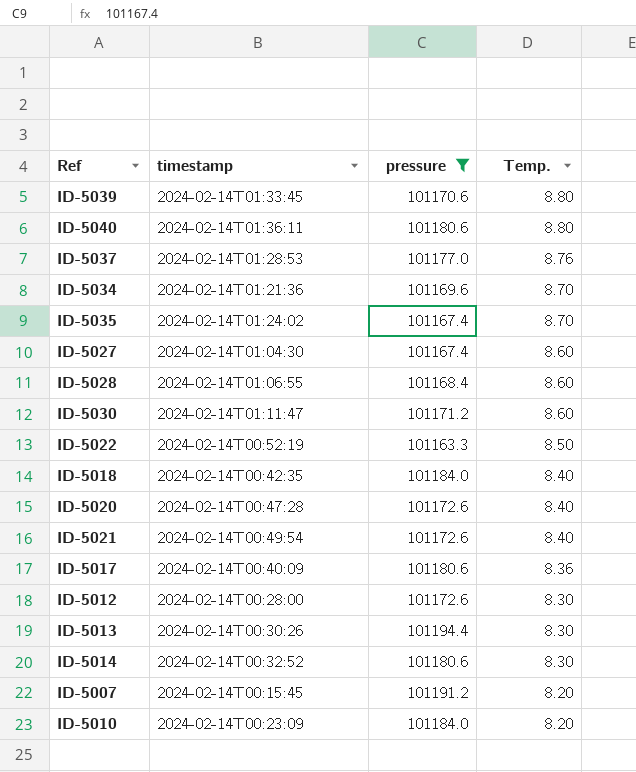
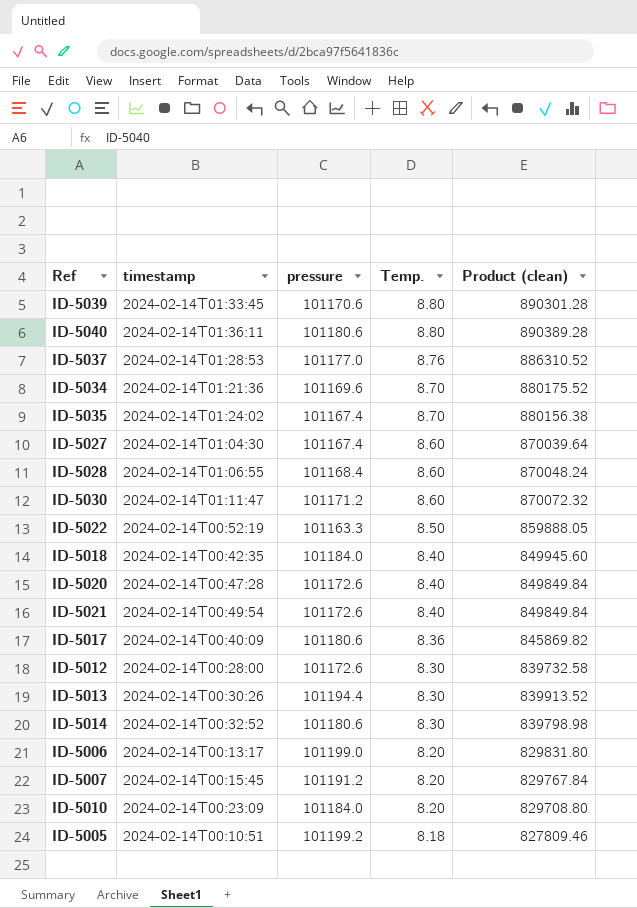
filter: pressure <= 101194.4 -> none
column Product (clean) | formula: none -> [pressure] * [Temp.]

